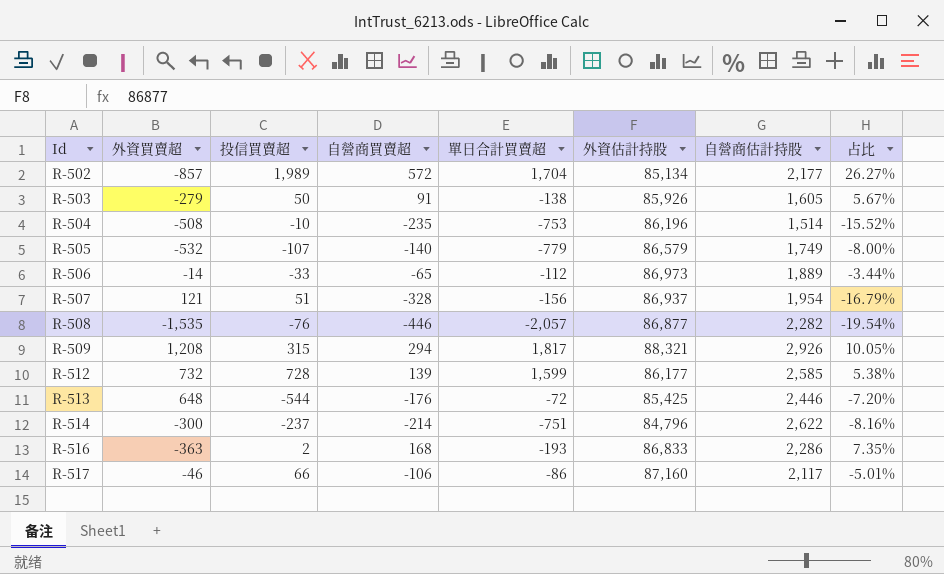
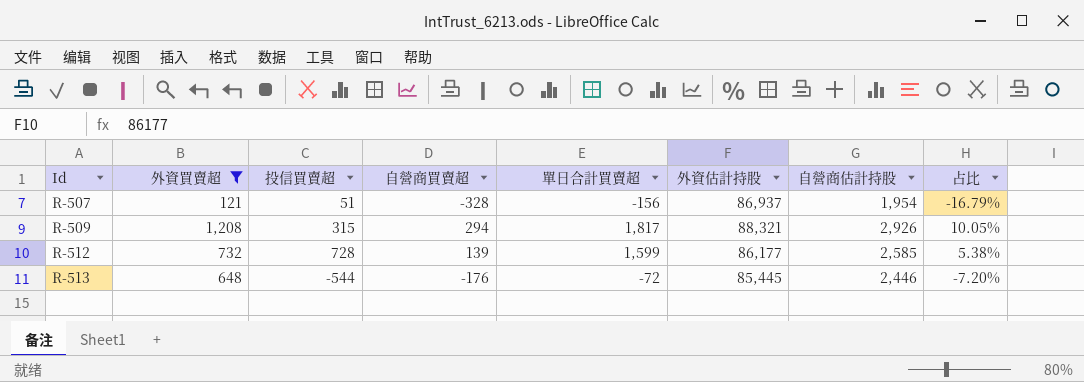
filter: none -> 外資買賣超 >= 121
R-513 | 外資估計持股: 85,425 -> 85,445

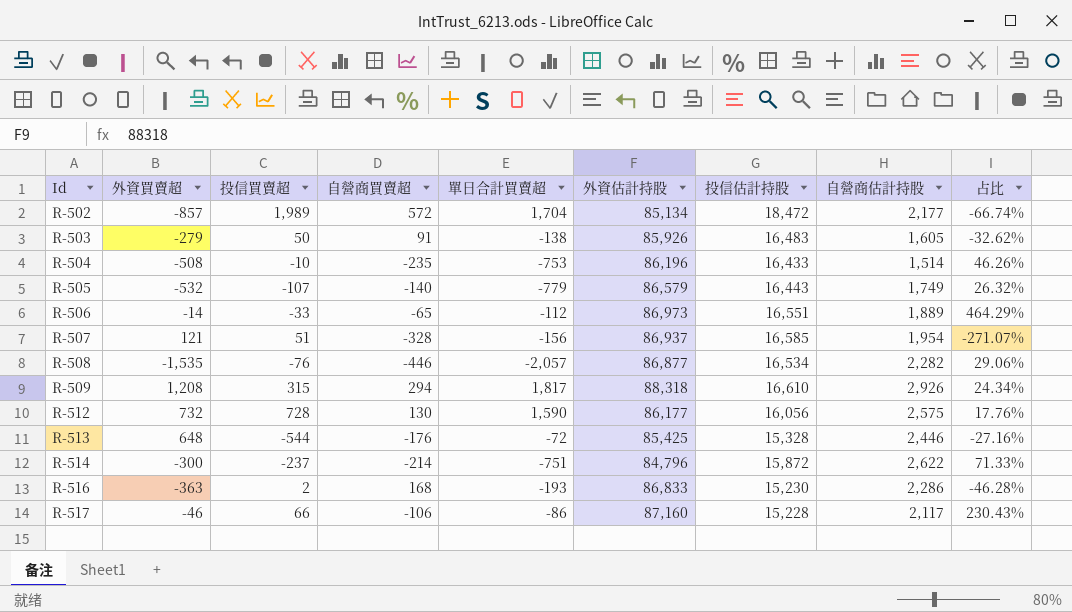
filter: 外資買賣超 >= 121 -> none
column 投信估計持股 | position: none -> 7
column 占比 | formula: [自營商買賣超] / [自營商估計持股] -> [自營商買賣超] / [外資買賣超]
R-509 | 外資估計持股: 88,321 -> 88,318
R-512 | 自營商買賣超: 139 -> 130
R-512 | 單日合計買賣超: 1,599 -> 1,590
R-512 | 自營商估計持股: 2,585 -> 2,575
R-513 | 外資估計持股: 85,445 -> 85,425

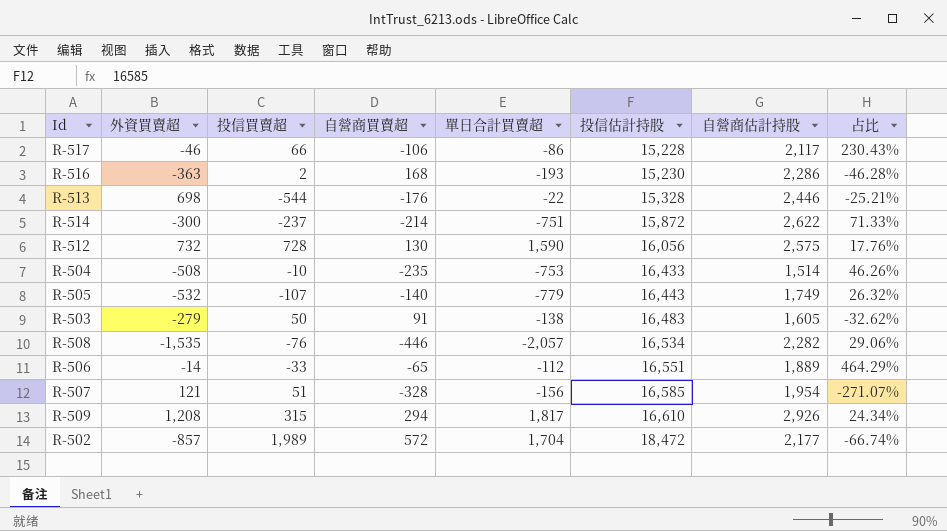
row order: Id ascending -> 投信估計持股 ascending
column 外資估計持股 | position: 6 -> none
R-513 | 外資買賣超: 648 -> 698
R-513 | 單日合計買賣超: -72 -> -22
R-513 | 占比: -27.16% -> -25.21%

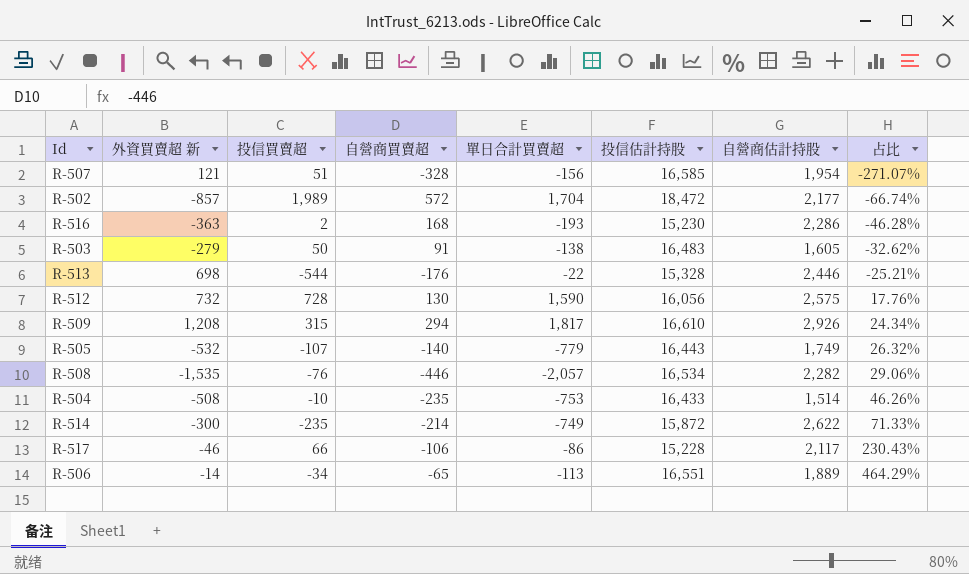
row order: 投信估計持股 ascending -> 占比 ascending
column name: 外資買賣超 -> 外資買賣超 新
R-514 | 投信買賣超: -237 -> -235
R-514 | 單日合計買賣超: -751 -> -749
R-506 | 投信買賣超: -33 -> -34
R-506 | 單日合計買賣超: -112 -> -113

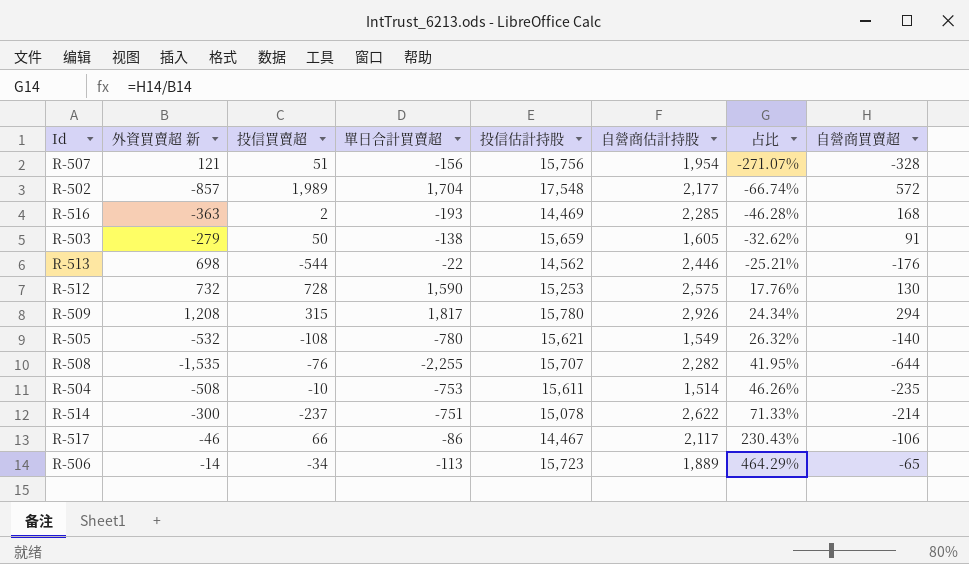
column 自營商買賣超 | position: 4 -> 8
R-507 | 投信估計持股: 16,585 -> 15,756
R-502 | 投信估計持股: 18,472 -> 17,548
R-516 | 投信估計持股: 15,230 -> 14,469
R-516 | 自營商估計持股: 2,286 -> 2,285
R-503 | 投信估計持股: 16,483 -> 15,659
R-513 | 投信估計持股: 15,328 -> 14,562
R-512 | 投信估計持股: 16,056 -> 15,253
R-509 | 投信估計持股: 16,610 -> 15,780
R-505 | 投信買賣超: -107 -> -108
R-505 | 單日合計買賣超: -779 -> -780
R-505 | 投信估計持股: 16,443 -> 15,621
R-505 | 自營商估計持股: 1,749 -> 1,549
R-508 | 單日合計買賣超: -2,057 -> -2,255
R-508 | 投信估計持股: 16,534 -> 15,707
R-508 | 占比: 29.06% -> 41.95%
R-508 | 自營商買賣超: -446 -> -644
R-504 | 投信估計持股: 16,433 -> 15,611
R-514 | 投信買賣超: -235 -> -237
R-514 | 單日合計買賣超: -749 -> -751
R-514 | 投信估計持股: 15,872 -> 15,078
R-517 | 投信估計持股: 15,228 -> 14,467
R-506 | 投信估計持股: 16,551 -> 15,723

